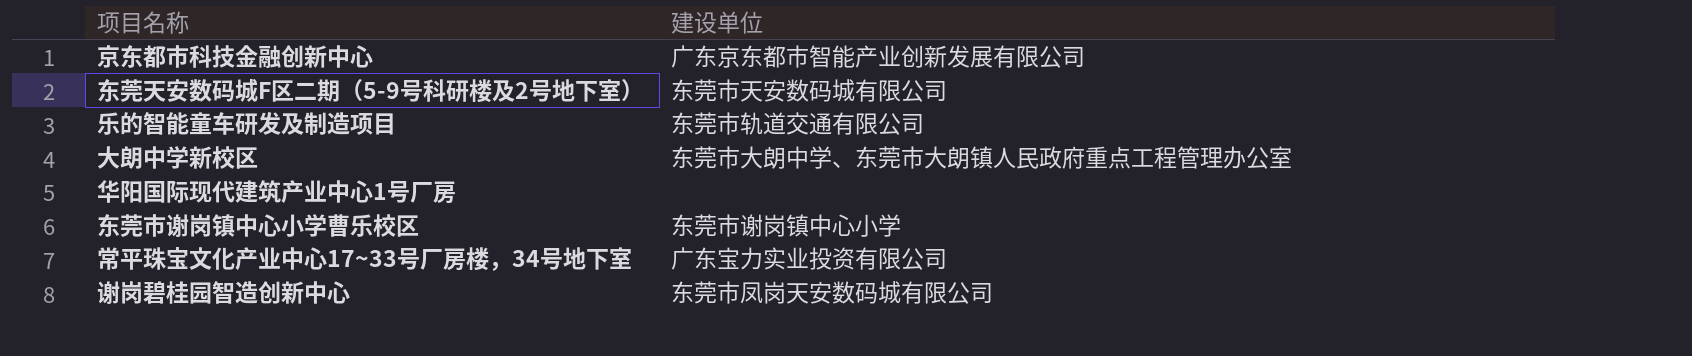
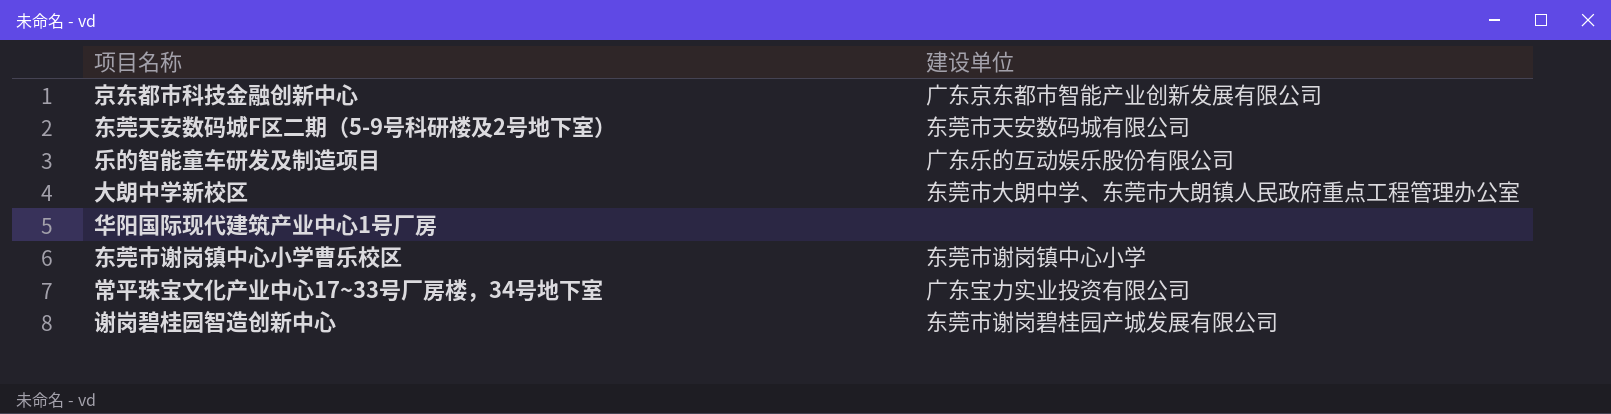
乐的智能童车研发及制造项目 | 建设单位: 东莞市轨道交通有限公司 -> 广东乐的互动娱乐股份有限公司
谢岗碧桂园智造创新中心 | 建设单位: 东莞市凤岗天安数码城有限公司 -> 东莞市谢岗碧桂园产城发展有限公司

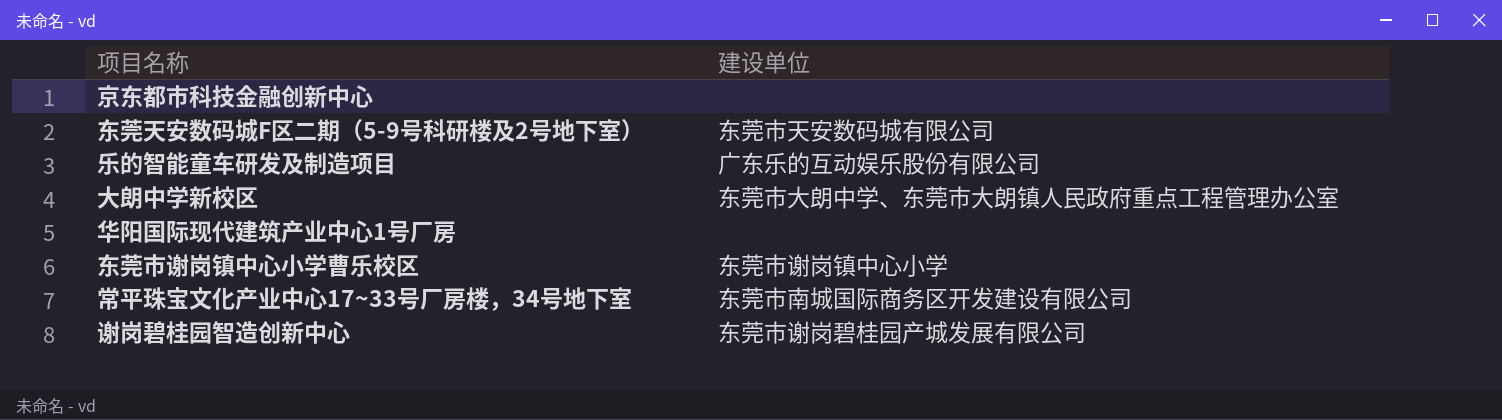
京东都市科技金融创新中心 | 建设单位: 广东京东都市智能产业创新发展有限公司 -> none
常平珠宝文化产业中心17~33号厂房楼，34号地下室 | 建设单位: 广东宝力实业投资有限公司 -> 东莞市南城国际商务区开发建设有限公司

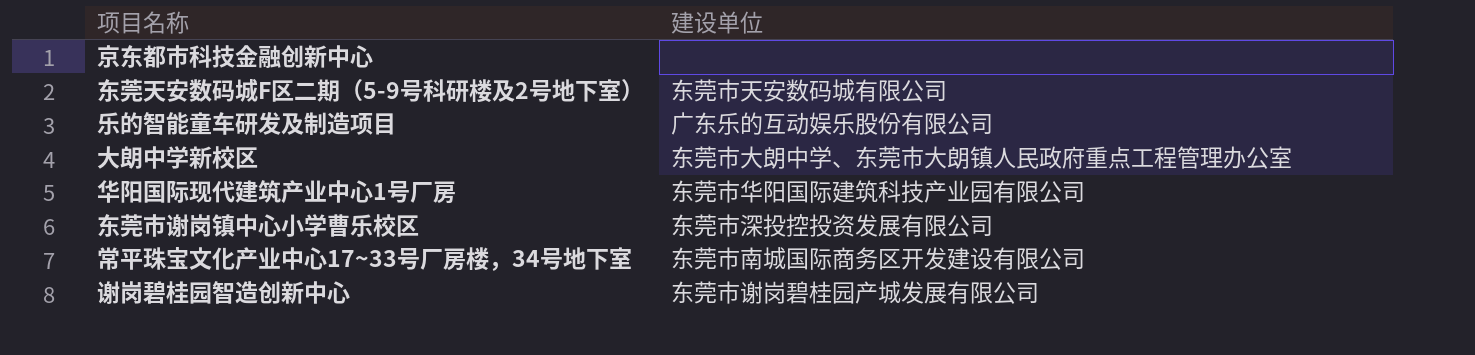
华阳国际现代建筑产业中心1号厂房 | 建设单位: none -> 东莞市华阳国际建筑科技产业园有限公司
东莞市谢岗镇中心小学曹乐校区 | 建设单位: 东莞市谢岗镇中心小学 -> 东莞市深投控投资发展有限公司

